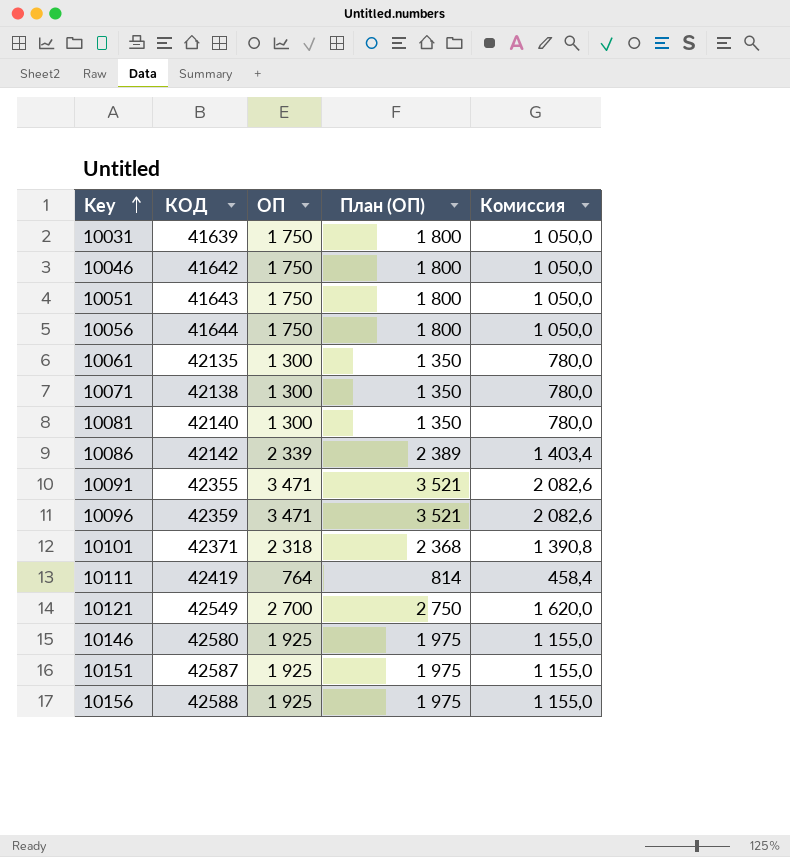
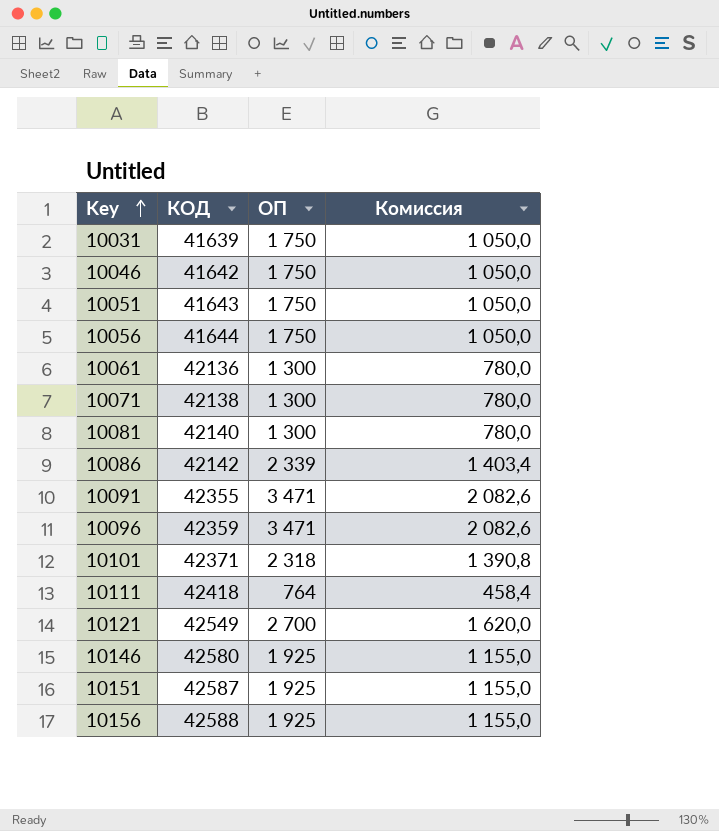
column План (ОП) | formula: [ОП] + 50 -> none
10061 | КОД: 42135 -> 42136
10111 | КОД: 42419 -> 42418

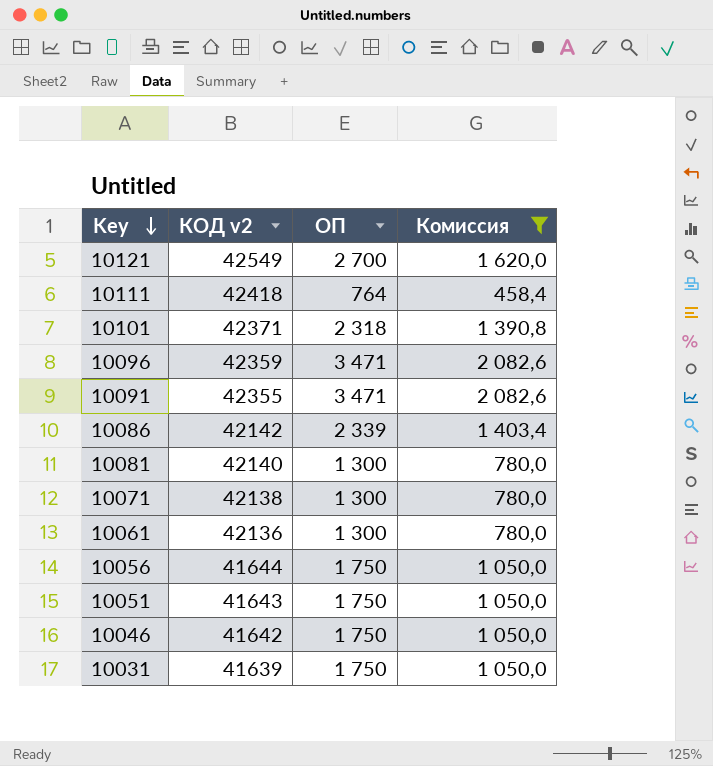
filter: none -> Комиссия != 1 155,0
row order: Key ascending -> Key descending
column name: КОД -> КОД v2

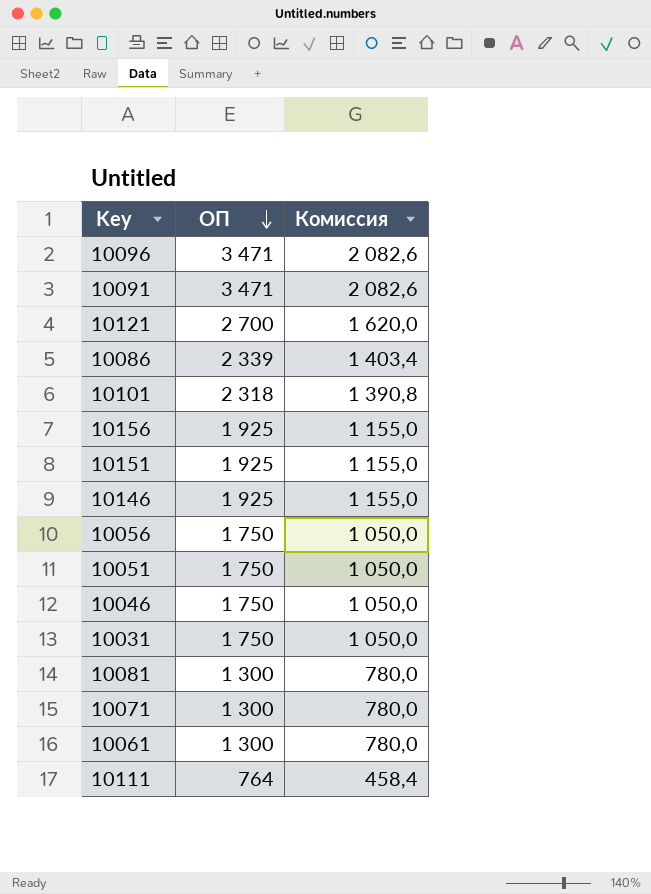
filter: Комиссия != 1 155,0 -> none
row order: Key descending -> ОП descending
column КОД v2 | position: 2 -> none

